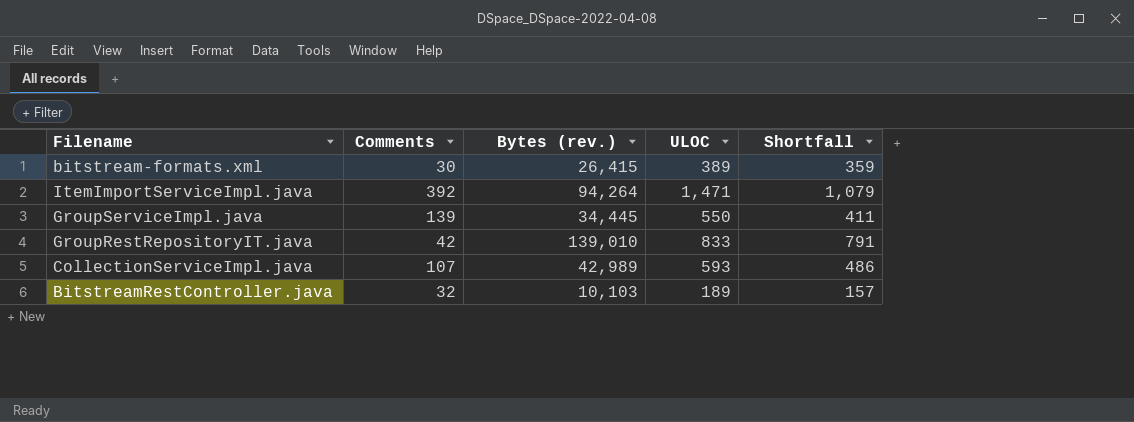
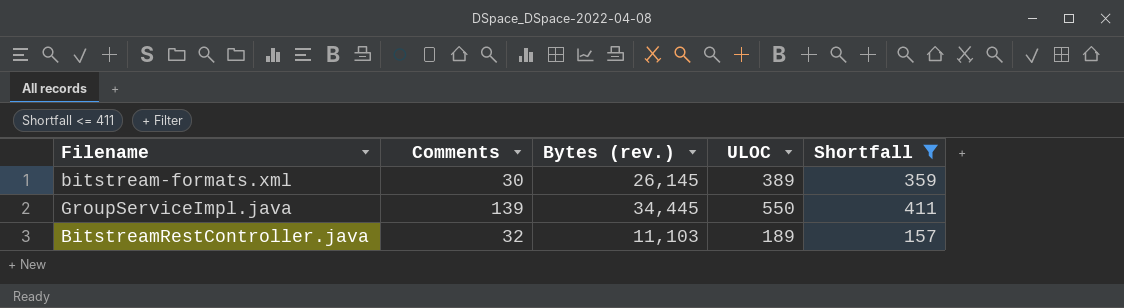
filter: none -> Shortfall <= 411
bitstream-formats.xml | Bytes (rev.): 26,415 -> 26,145
BitstreamRestController.java | Bytes (rev.): 10,103 -> 11,103

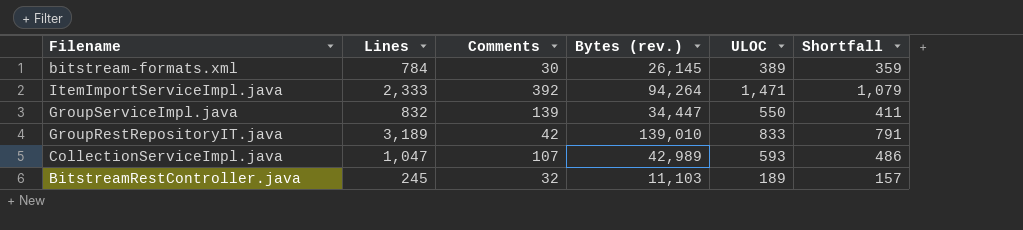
filter: Shortfall <= 411 -> none
column Lines | position: none -> 2
GroupServiceImpl.java | Bytes (rev.): 34,445 -> 34,447

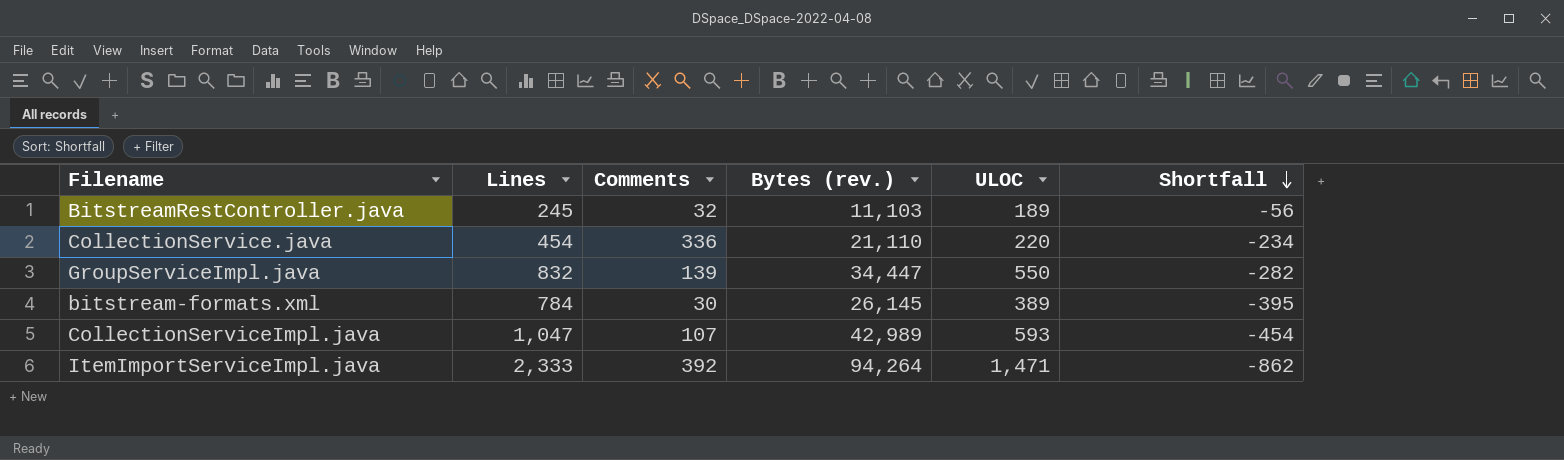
row order: none -> Shortfall descending
column Shortfall | formula: [ULOC] - [Comments] -> [ULOC] - [Lines]
row GroupRestRepositoryIT.java: 3,189 | 42 | 139,010 | 833 | 791 -> none
row CollectionService.java: none -> 454 | 336 | 21,110 | 220 | -234

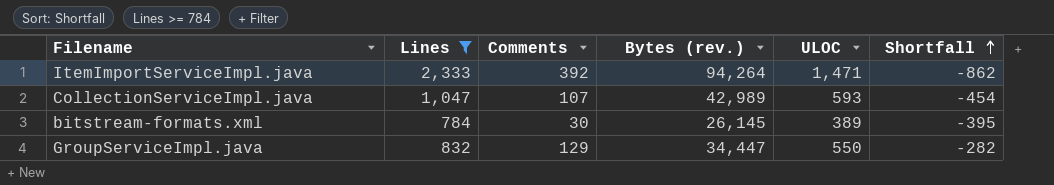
filter: none -> Lines >= 784
row order: Shortfall descending -> Shortfall ascending
GroupServiceImpl.java | Comments: 139 -> 129

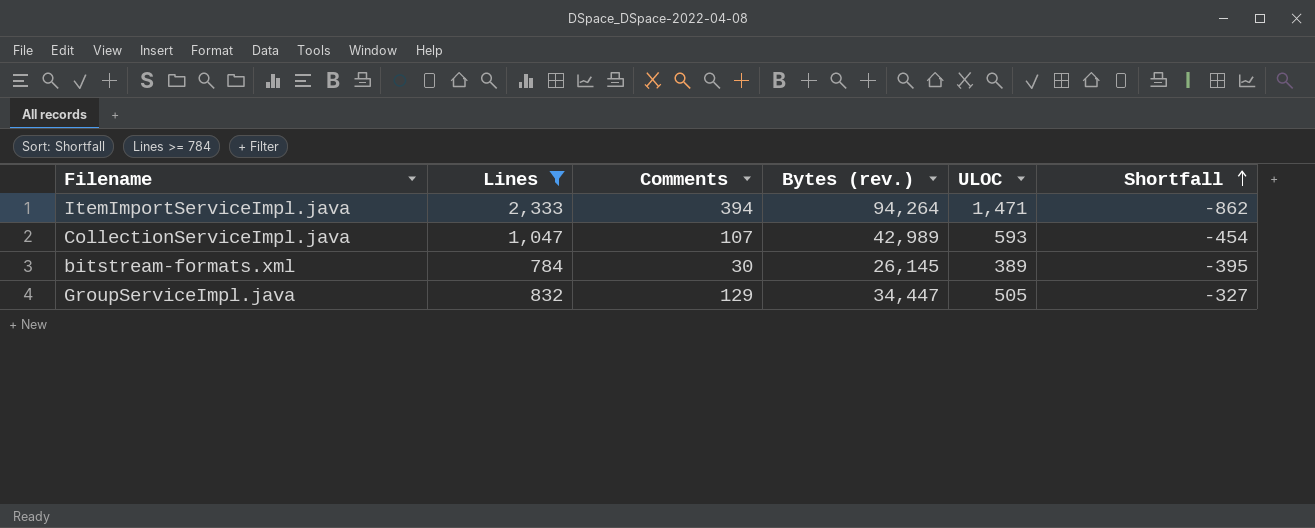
ItemImportServiceImpl.java | Comments: 392 -> 394
GroupServiceImpl.java | ULOC: 550 -> 505
GroupServiceImpl.java | Shortfall: -282 -> -327

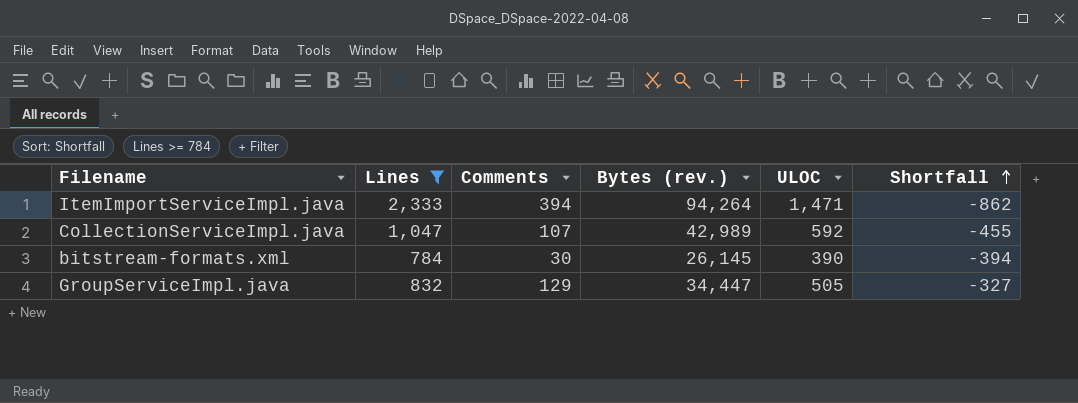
CollectionServiceImpl.java | ULOC: 593 -> 592
CollectionServiceImpl.java | Shortfall: -454 -> -455
bitstream-formats.xml | ULOC: 389 -> 390
bitstream-formats.xml | Shortfall: -395 -> -394

